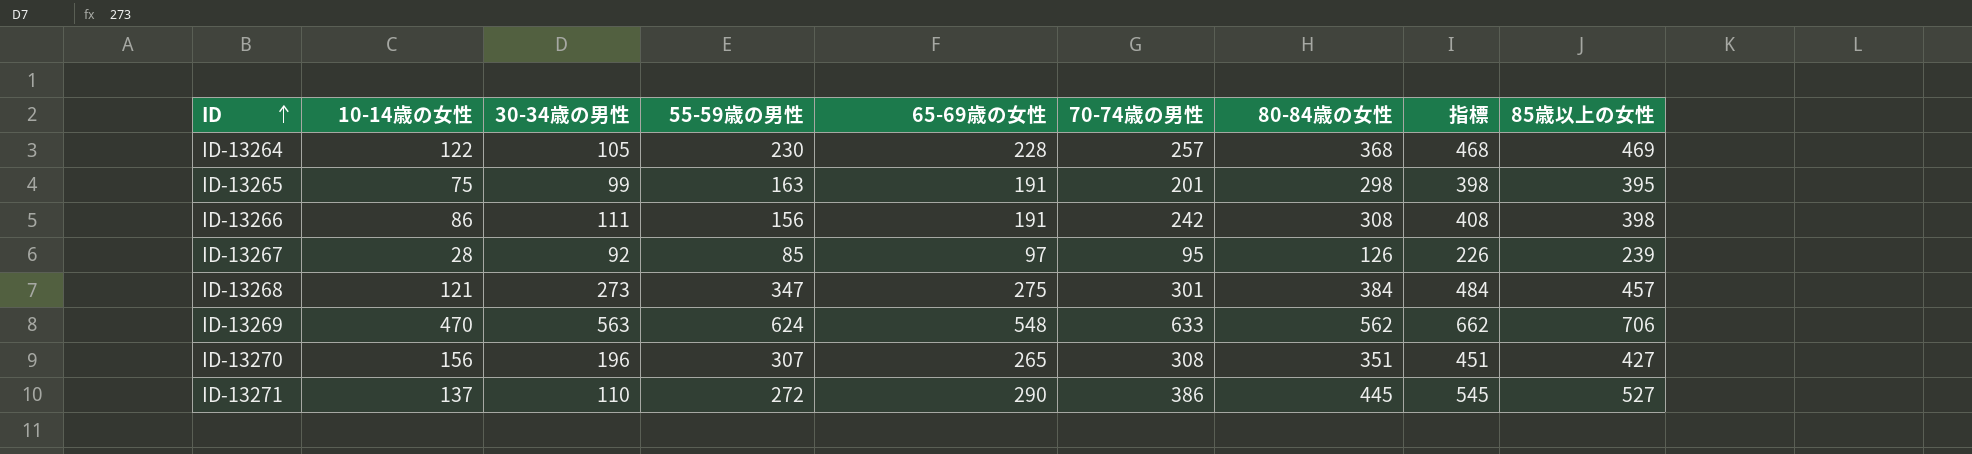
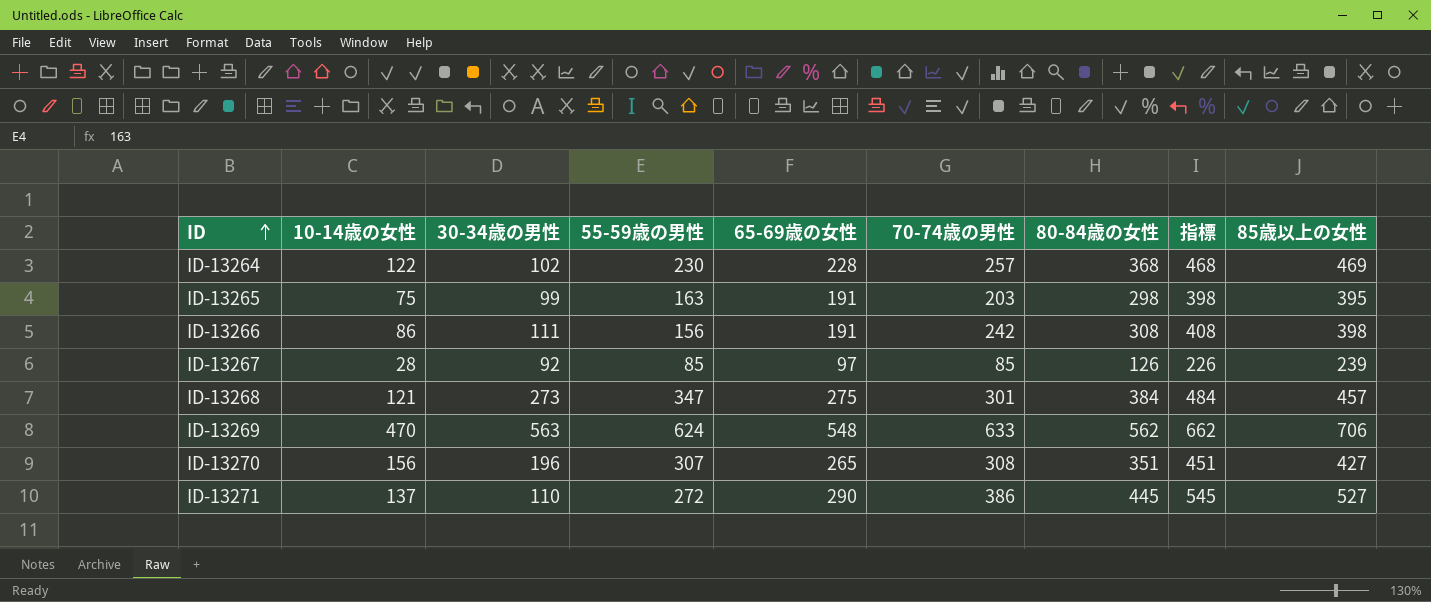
ID-13264 | 30-34歳の男性: 105 -> 102
ID-13265 | 70-74歳の男性: 201 -> 203
ID-13267 | 70-74歳の男性: 95 -> 85

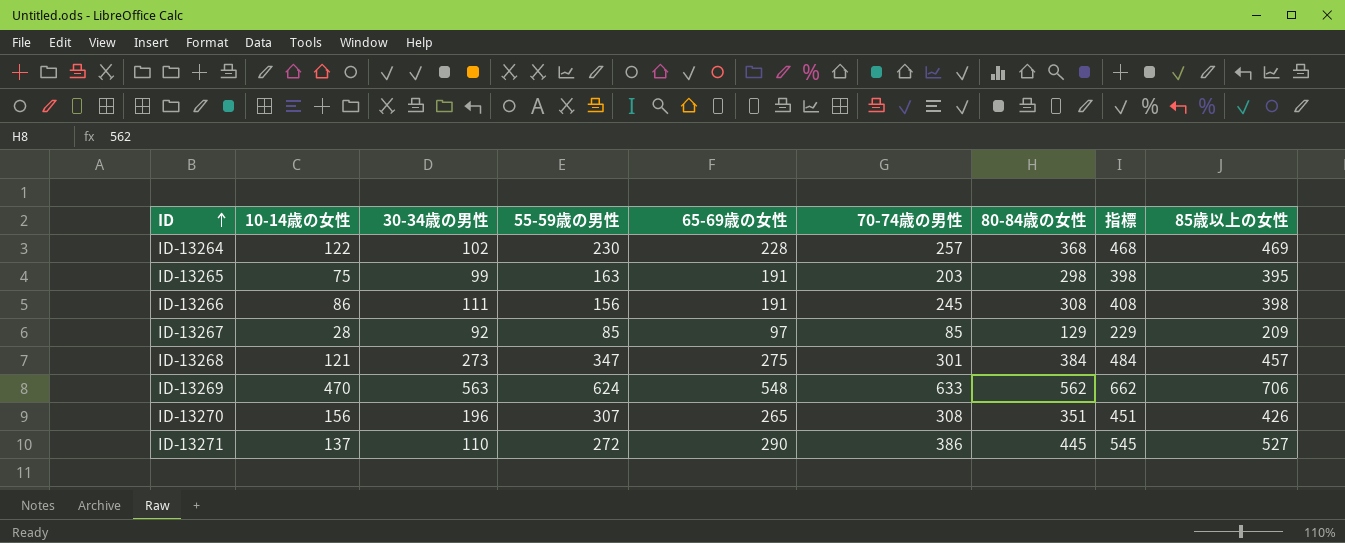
ID-13266 | 70-74歳の男性: 242 -> 245
ID-13267 | 80-84歳の女性: 126 -> 129
ID-13267 | 指標: 226 -> 229
ID-13267 | 85歳以上の女性: 239 -> 209
ID-13270 | 85歳以上の女性: 427 -> 426

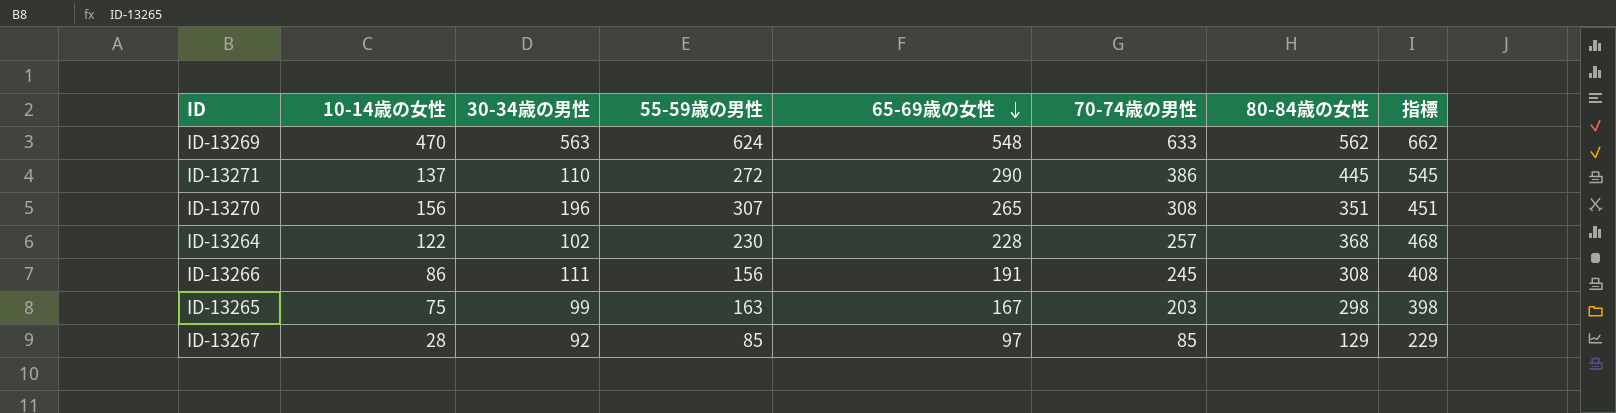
row order: ID ascending -> 65-69歳の女性 descending
column 85歳以上の女性 | position: 9 -> none
row ID-13268: 121 | 273 | 347 | 275 | 301 | 384 | 484 | 457 -> none
ID-13265 | 65-69歳の女性: 191 -> 167

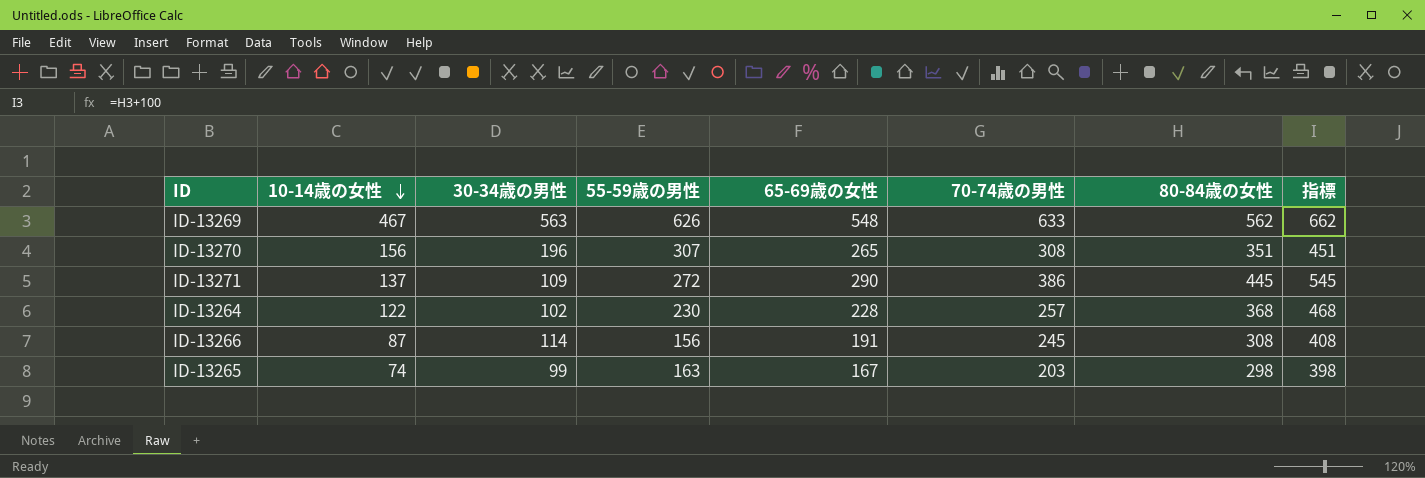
row order: 65-69歳の女性 descending -> 10-14歳の女性 descending
row ID-13267: 28 | 92 | 85 | 97 | 85 | 129 | 229 -> none
ID-13269 | 10-14歳の女性: 470 -> 467
ID-13269 | 55-59歳の男性: 624 -> 626
ID-13271 | 30-34歳の男性: 110 -> 109
ID-13266 | 10-14歳の女性: 86 -> 87
ID-13266 | 30-34歳の男性: 111 -> 114
ID-13265 | 10-14歳の女性: 75 -> 74

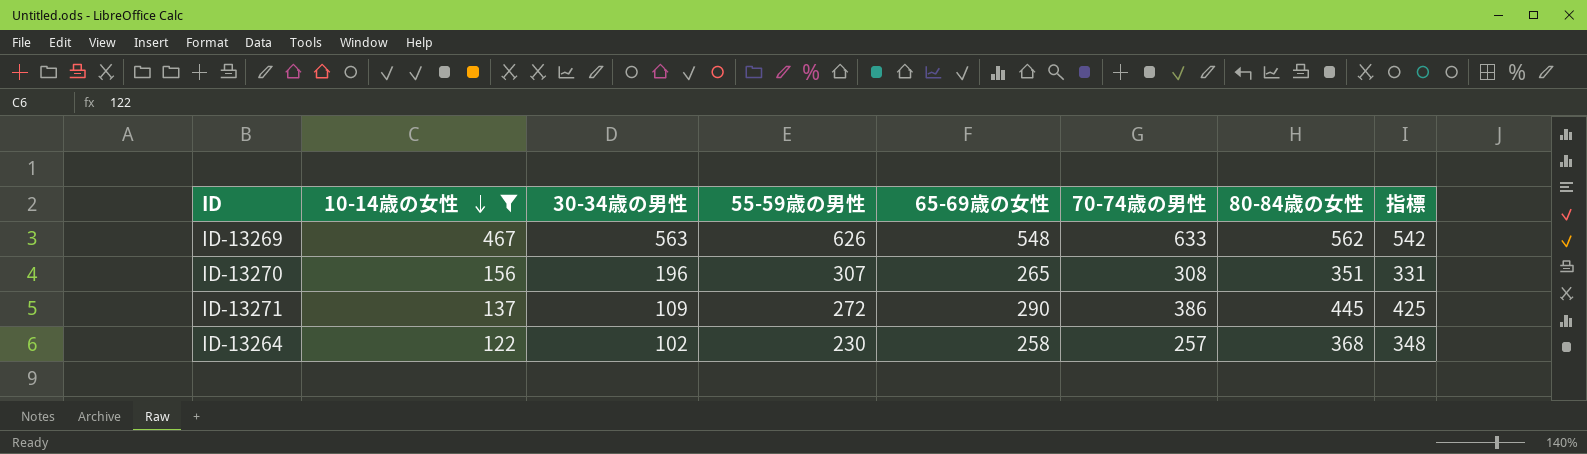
filter: none -> 10-14歳の女性 >= 122
column 指標 | formula: [80-84歳の女性] + 100 -> [80-84歳の女性] - 20
ID-13264 | 65-69歳の女性: 228 -> 258

